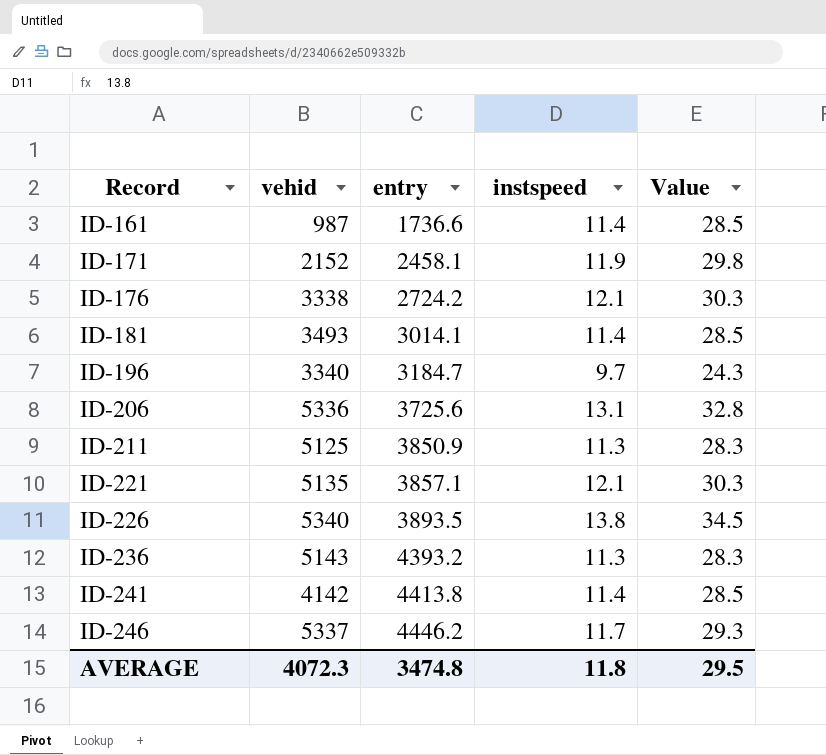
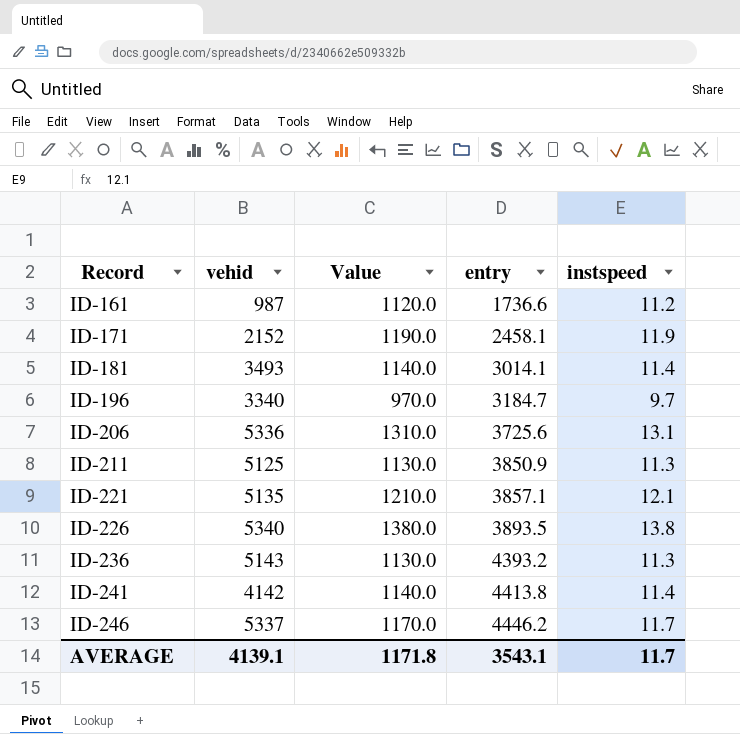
column Value | formula: [instspeed] * 2.5 -> [instspeed] * 100
column Value | position: 5 -> 3
row ID-176: 3338 | 2724.2 | 12.1 | 30.3 -> none
ID-161 | instspeed: 11.4 -> 11.2
AVERAGE | vehid: 4072.3 -> 4139.1
AVERAGE | Value: 29.5 -> 1171.8
AVERAGE | entry: 3474.8 -> 3543.1
AVERAGE | instspeed: 11.8 -> 11.7

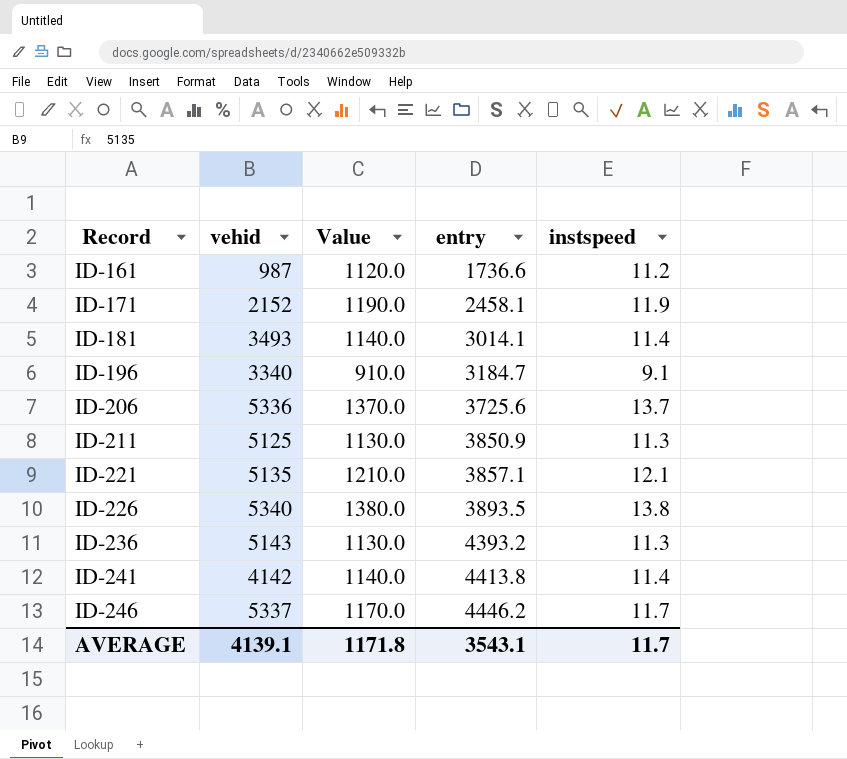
ID-196 | Value: 970.0 -> 910.0
ID-196 | instspeed: 9.7 -> 9.1
ID-206 | Value: 1310.0 -> 1370.0
ID-206 | instspeed: 13.1 -> 13.7

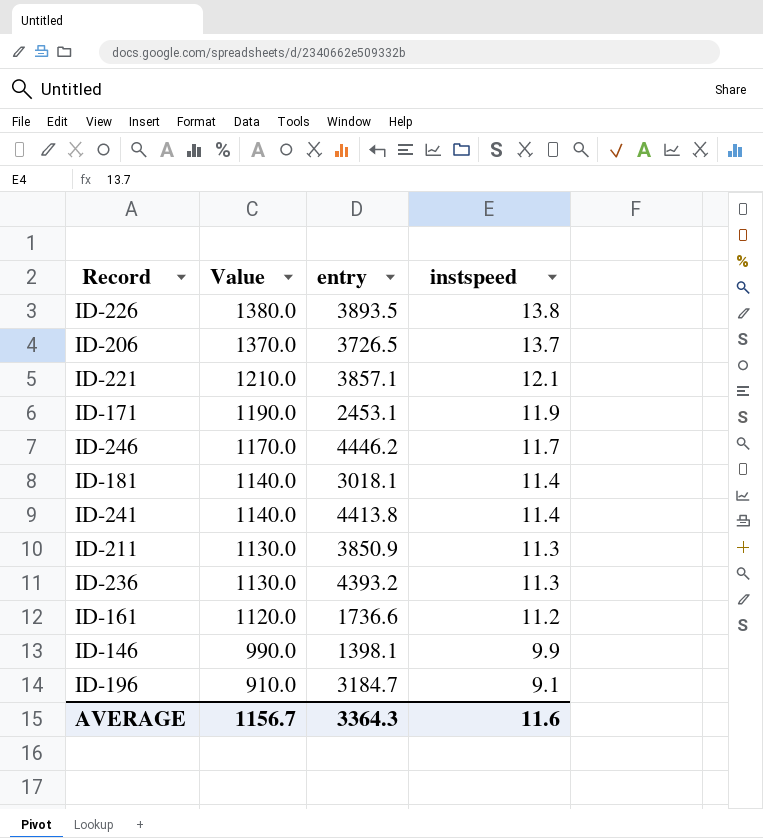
row order: Record ascending -> Value descending
column vehid | position: 2 -> none
ID-206 | entry: 3725.6 -> 3726.5
ID-171 | entry: 2458.1 -> 2453.1
ID-181 | entry: 3014.1 -> 3018.1
row ID-146: none -> 990.0 | 1398.1 | 9.9
AVERAGE | Value: 1171.8 -> 1156.7
AVERAGE | entry: 3543.1 -> 3364.3
AVERAGE | instspeed: 11.7 -> 11.6

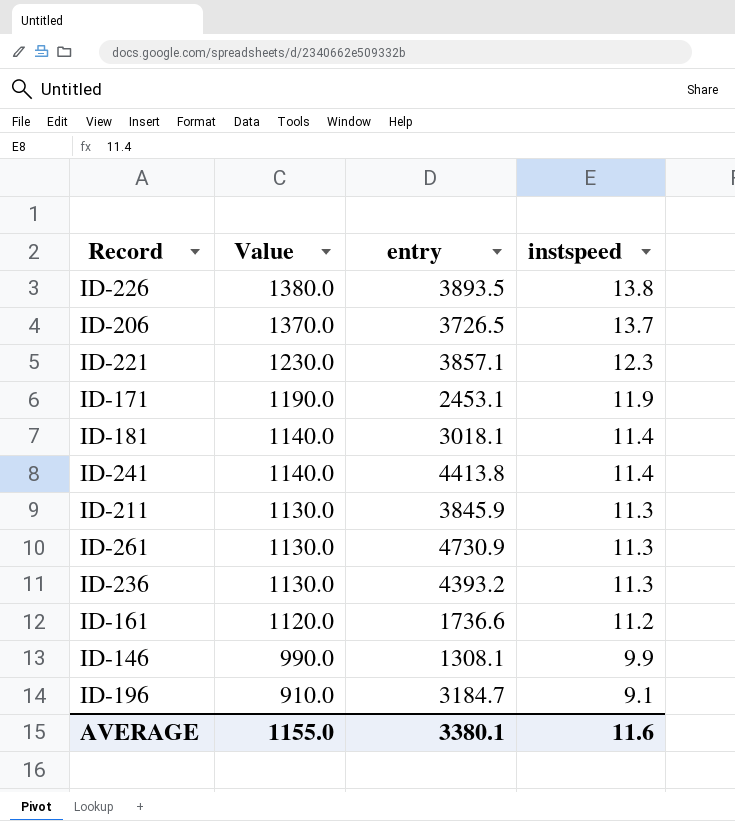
row ID-246: 1170.0 | 4446.2 | 11.7 -> none
ID-221 | Value: 1210.0 -> 1230.0
ID-221 | instspeed: 12.1 -> 12.3
ID-211 | entry: 3850.9 -> 3845.9
row ID-261: none -> 1130.0 | 4730.9 | 11.3
ID-146 | entry: 1398.1 -> 1308.1
AVERAGE | Value: 1156.7 -> 1155.0
AVERAGE | entry: 3364.3 -> 3380.1

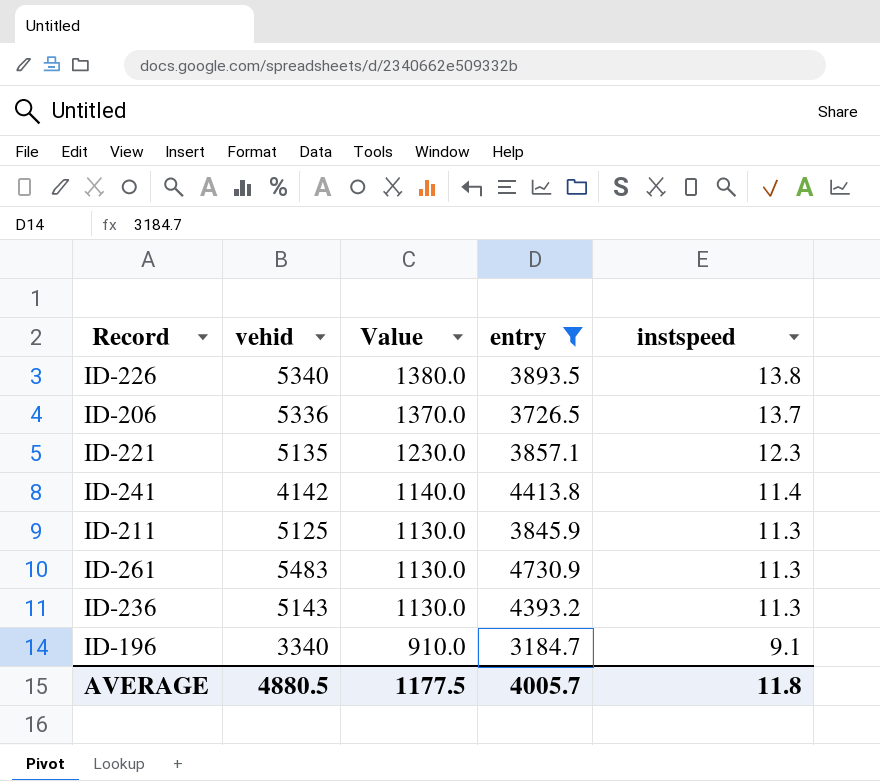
filter: none -> entry >= 3184.7
column vehid | position: none -> 2
AVERAGE | Value: 1155.0 -> 1177.5
AVERAGE | entry: 3380.1 -> 4005.7
AVERAGE | instspeed: 11.6 -> 11.8

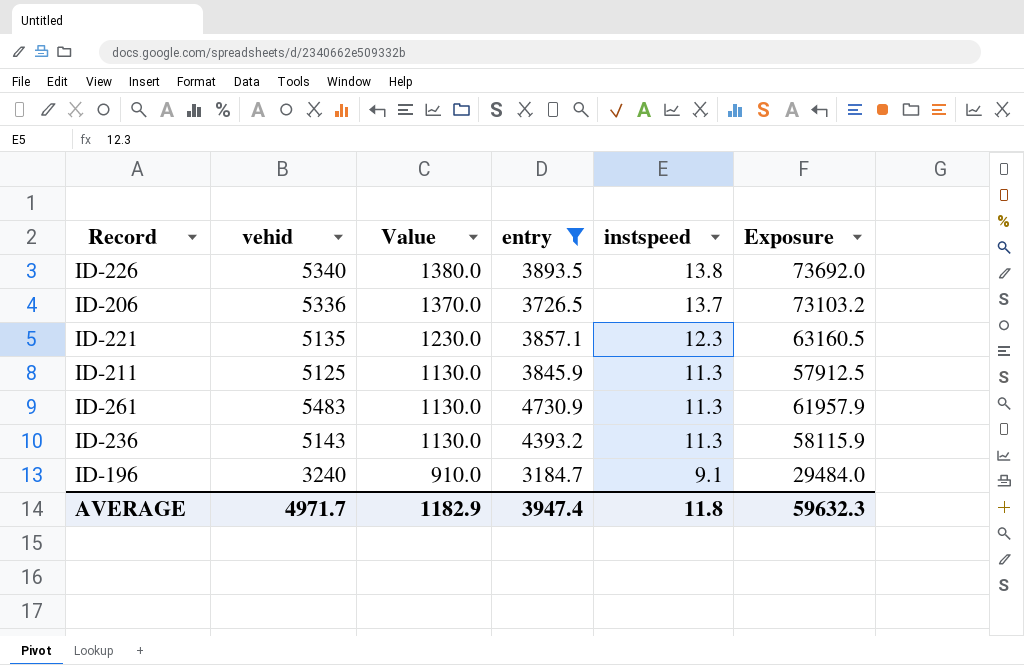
column Exposure | formula: none -> [vehid] * [instspeed]
row ID-241: 4142 | 1140.0 | 4413.8 | 11.4 -> none
ID-196 | vehid: 3340 -> 3240
AVERAGE | vehid: 4880.5 -> 4971.7
AVERAGE | Value: 1177.5 -> 1182.9
AVERAGE | entry: 4005.7 -> 3947.4

